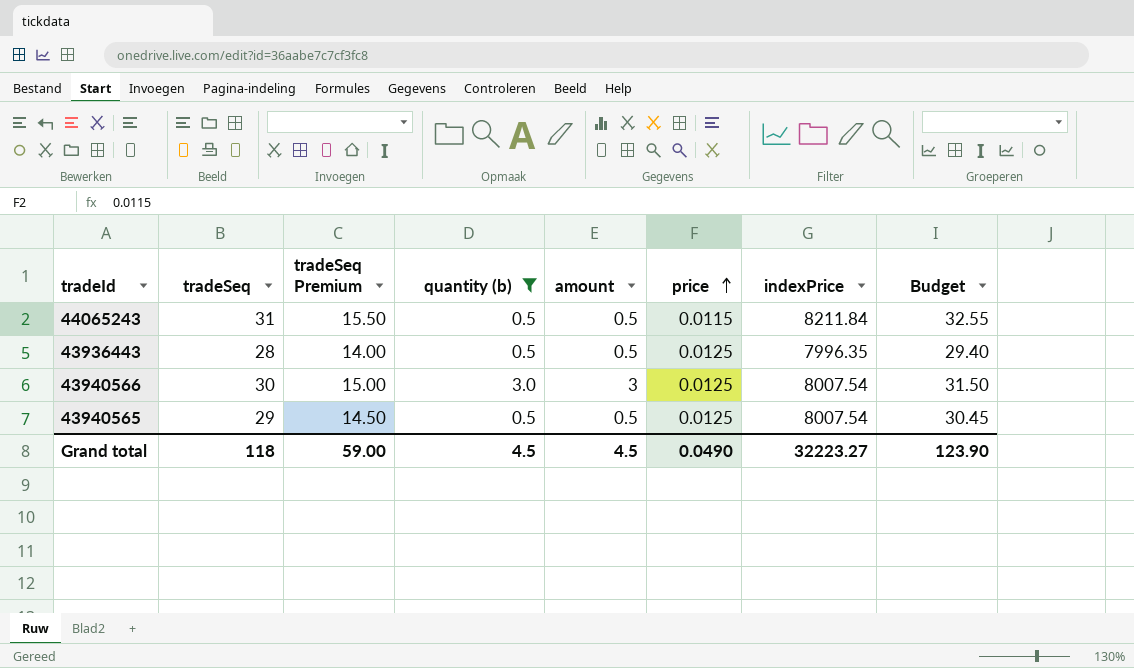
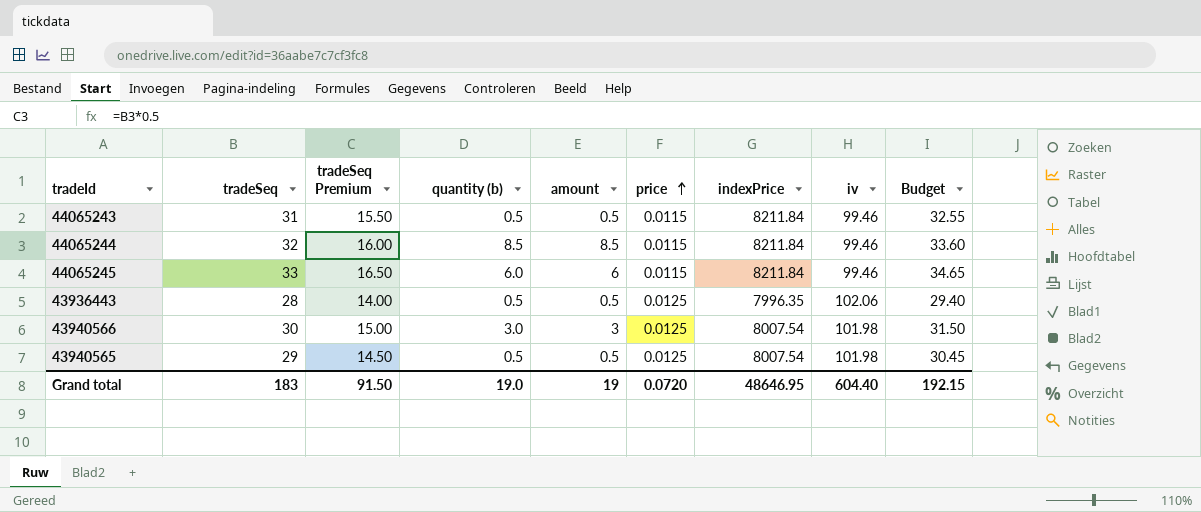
filter: quantity (b) <= 3.0 -> none
column iv | position: none -> 8
Grand total | tradeSeq: 118 -> 183
Grand total | tradeSeq Premium: 59.00 -> 91.50
Grand total | quantity (b): 4.5 -> 19.0
Grand total | amount: 4.5 -> 19
Grand total | price: 0.0490 -> 0.0720
Grand total | indexPrice: 32223.27 -> 48646.95
Grand total | Budget: 123.90 -> 192.15

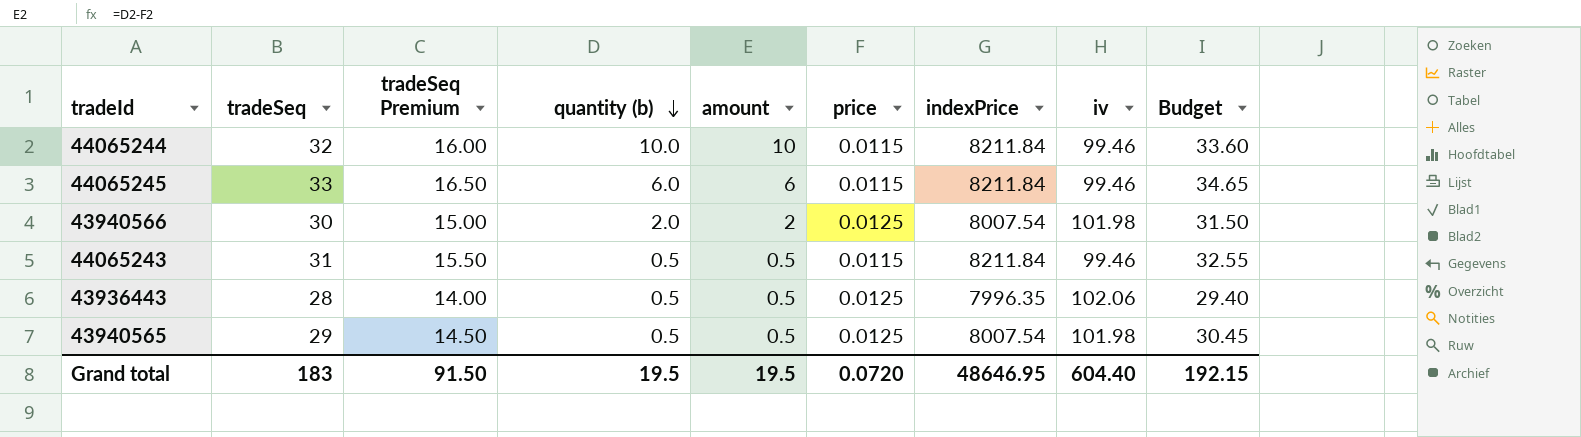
row order: price ascending -> quantity (b) descending
44065244 | quantity (b): 8.5 -> 10.0
44065244 | amount: 8.5 -> 10
43940566 | quantity (b): 3.0 -> 2.0
43940566 | amount: 3 -> 2
Grand total | quantity (b): 19.0 -> 19.5
Grand total | amount: 19 -> 19.5

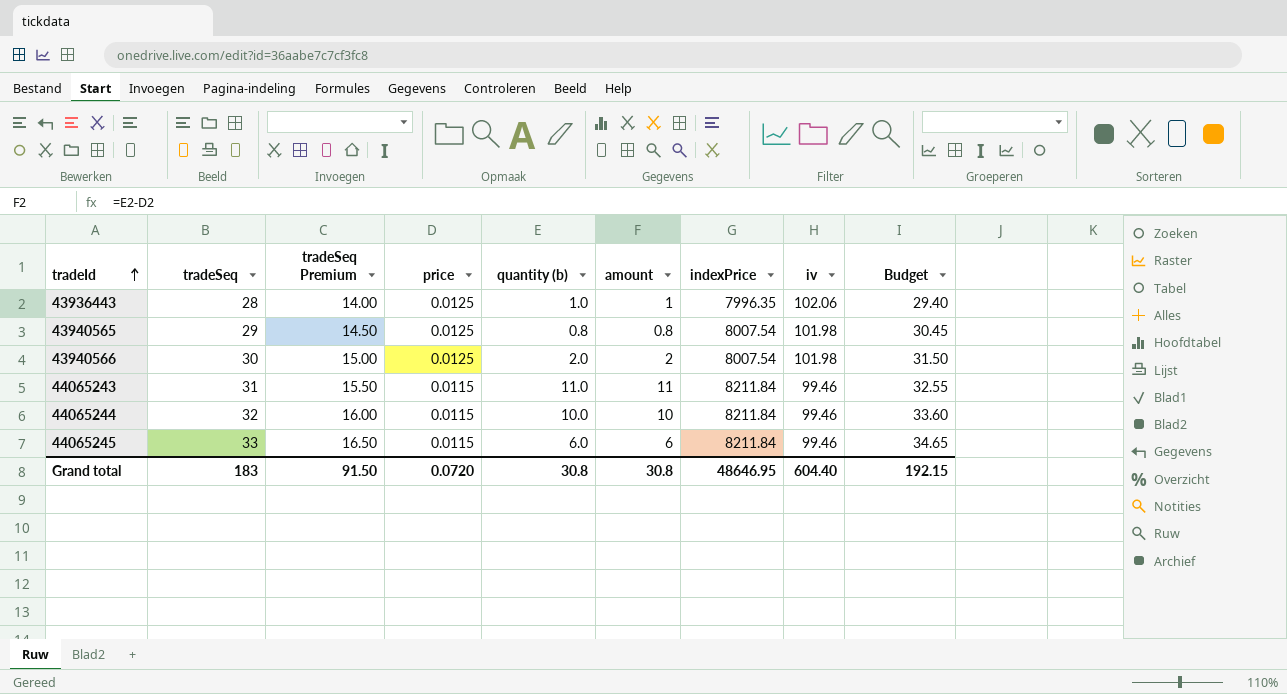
row order: quantity (b) descending -> tradeId ascending
column price | position: 6 -> 4
43936443 | quantity (b): 0.5 -> 1.0
43936443 | amount: 0.5 -> 1
43940565 | quantity (b): 0.5 -> 0.8
43940565 | amount: 0.5 -> 0.8
44065243 | quantity (b): 0.5 -> 11.0
44065243 | amount: 0.5 -> 11
Grand total | quantity (b): 19.5 -> 30.8
Grand total | amount: 19.5 -> 30.8

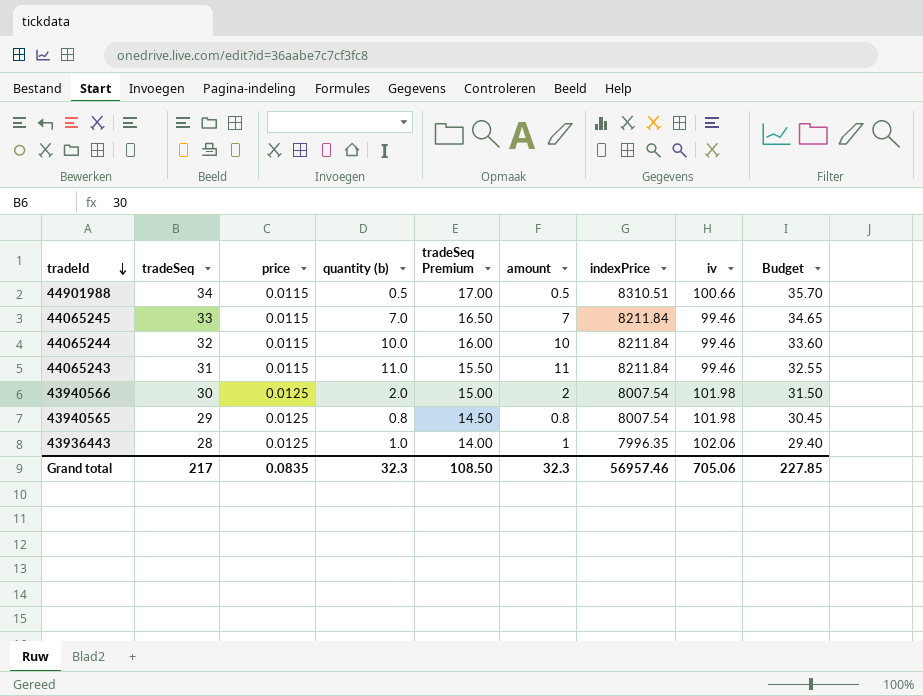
row order: tradeId ascending -> tradeId descending
column tradeSeq Premium | position: 3 -> 5
row 44901988: none -> 34 | 0.0115 | 0.5 | 17.00 | 0.5 | 8310.51 | 100.66 | 35.70
44065245 | quantity (b): 6.0 -> 7.0
44065245 | amount: 6 -> 7
Grand total | tradeSeq: 183 -> 217
Grand total | price: 0.0720 -> 0.0835
Grand total | quantity (b): 30.8 -> 32.3
Grand total | tradeSeq Premium: 91.50 -> 108.50
Grand total | amount: 30.8 -> 32.3
Grand total | indexPrice: 48646.95 -> 56957.46
Grand total | iv: 604.40 -> 705.06
Grand total | Budget: 192.15 -> 227.85

